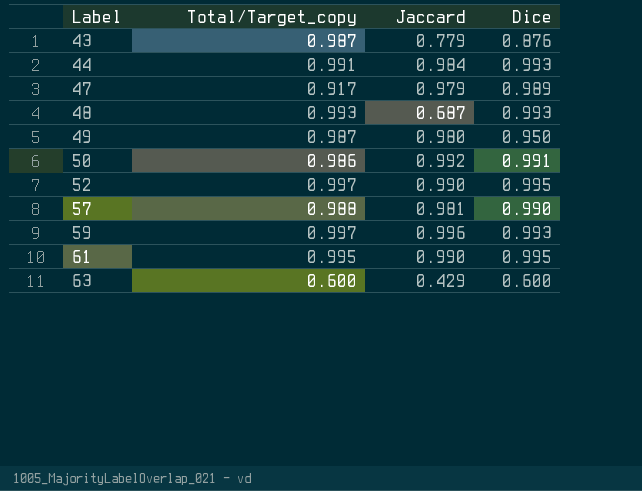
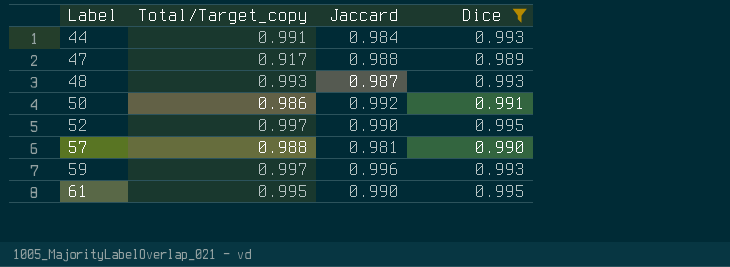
filter: none -> Dice >= 0.989
47 | Jaccard: 0.979 -> 0.988
48 | Jaccard: 0.687 -> 0.987

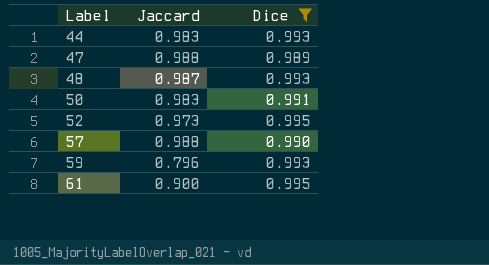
column Total/Target_copy | position: 2 -> none
44 | Jaccard: 0.984 -> 0.983
50 | Jaccard: 0.992 -> 0.983
52 | Jaccard: 0.990 -> 0.973
57 | Jaccard: 0.981 -> 0.988
59 | Jaccard: 0.996 -> 0.796
61 | Jaccard: 0.990 -> 0.900

